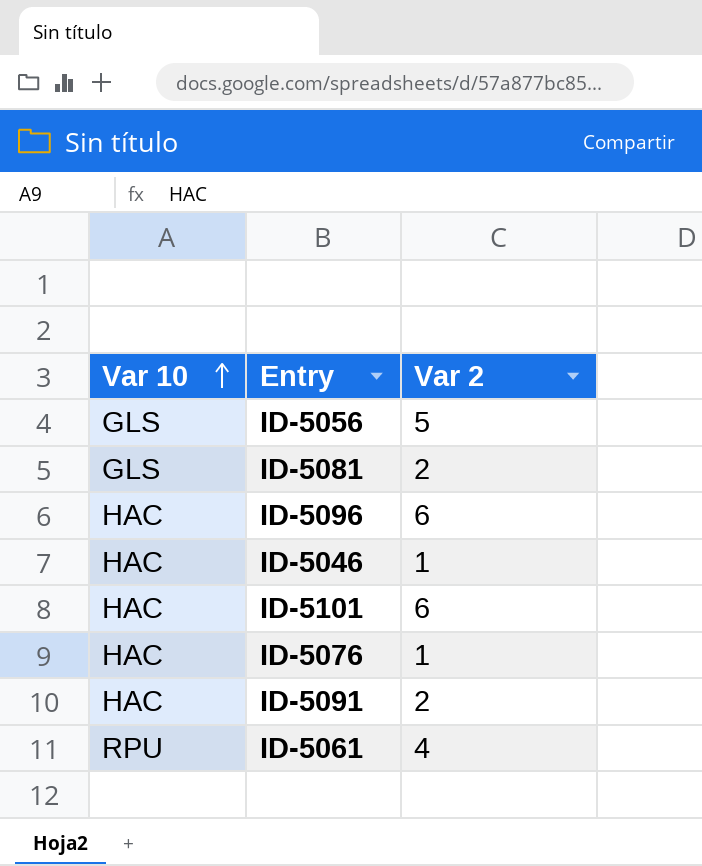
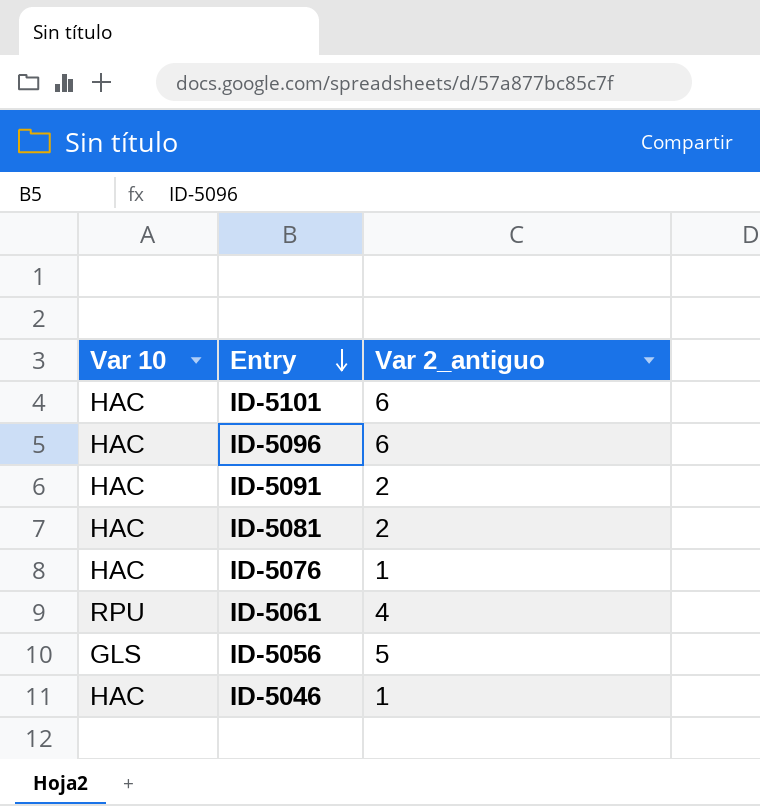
row order: Var 10 ascending -> Entry descending
column name: Var 2 -> Var 2_antiguo
ID-5081 | Var 10: GLS -> HAC

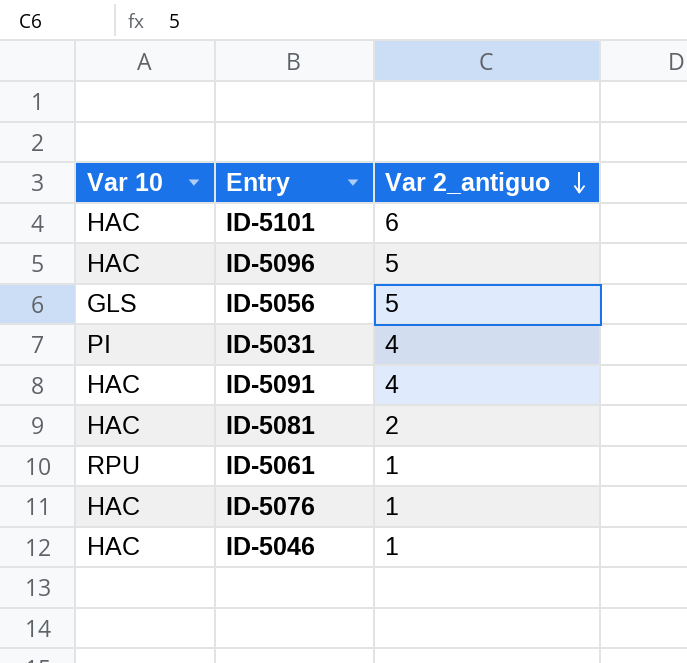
row order: Entry descending -> Var 2_antiguo descending
ID-5096 | Var 2_antiguo: 6 -> 5
row ID-5031: none -> PI | 4
ID-5091 | Var 2_antiguo: 2 -> 4
ID-5061 | Var 2_antiguo: 4 -> 1

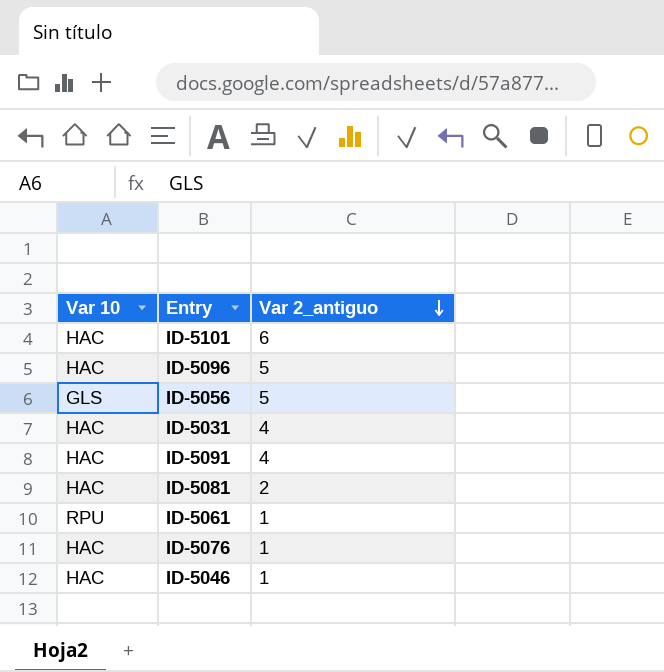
ID-5031 | Var 10: PI -> HAC

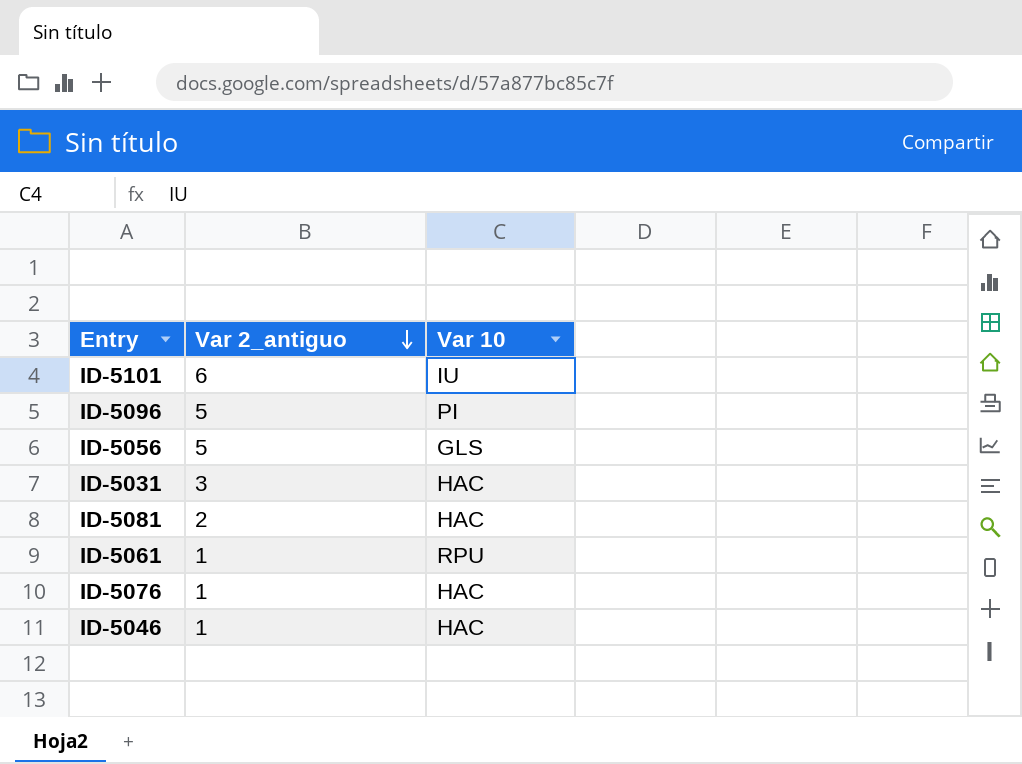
column Var 10 | position: 1 -> 3
row ID-5091: HAC | 4 -> none
ID-5101 | Var 10: HAC -> IU
ID-5096 | Var 10: HAC -> PI
ID-5031 | Var 2_antiguo: 4 -> 3

